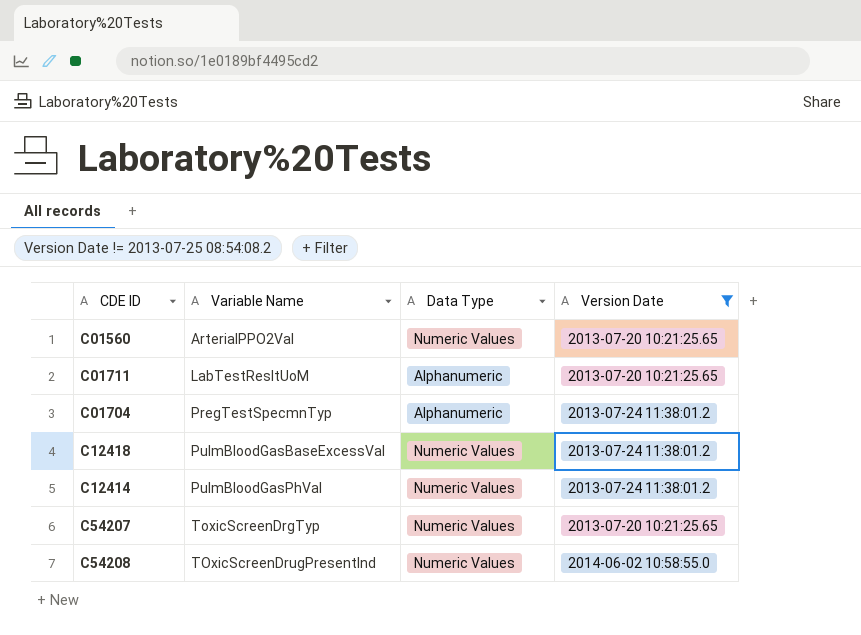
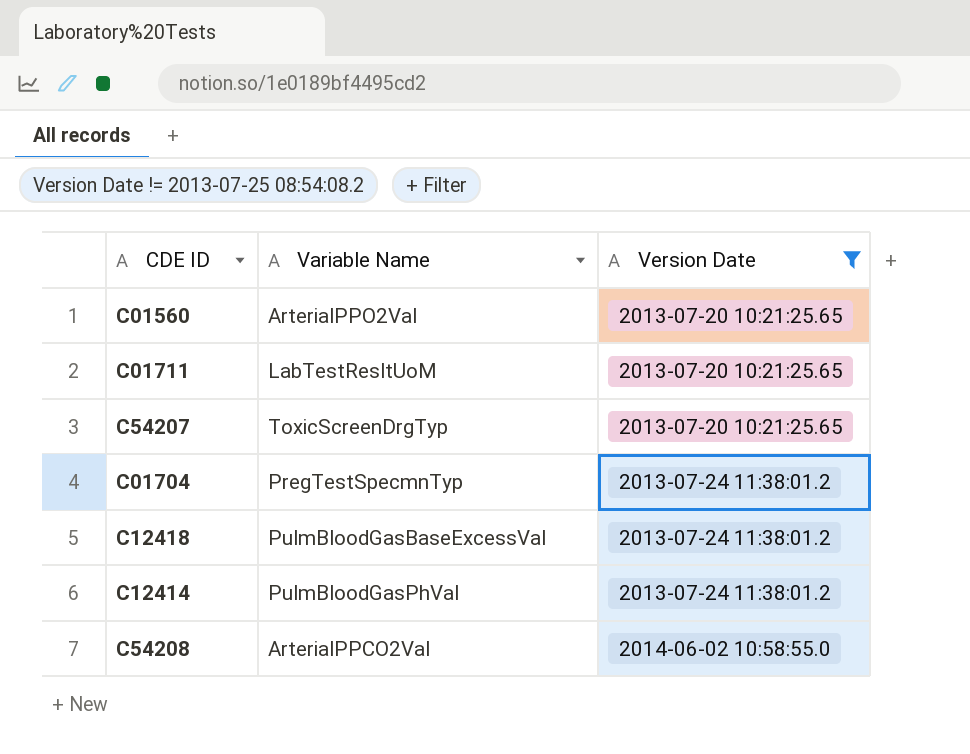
row order: Variable Name ascending -> Version Date ascending
column Data Type | position: 3 -> none
C54208 | Variable Name: TOxicScreenDrugPresentInd -> ArterialPPCO2Val

